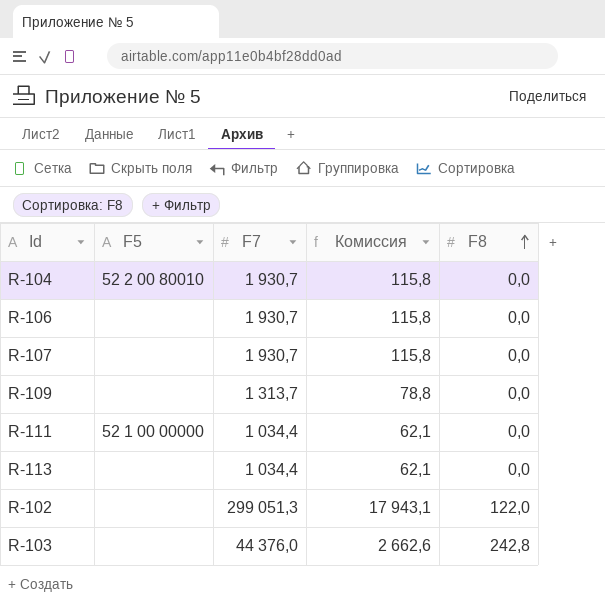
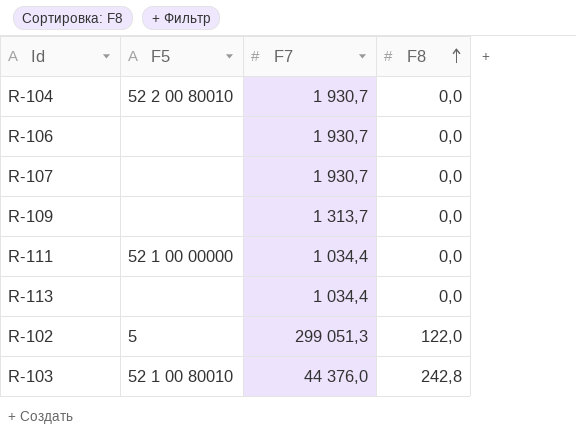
column Комиссия | formula: [F7] * 0,06 -> none
R-102 | F5: none -> 5
R-103 | F5: none -> 52 1 00 80010

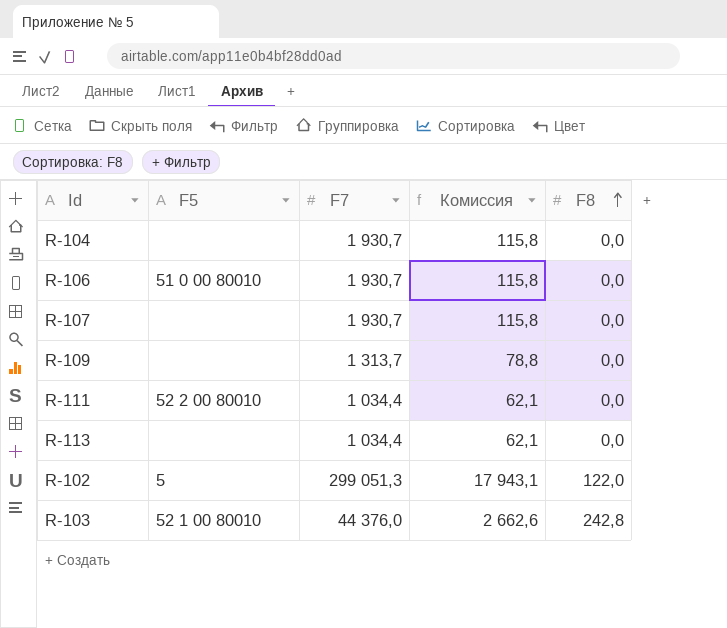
column Комиссия | formula: none -> [F7] * 0,06
R-104 | F5: 52 2 00 80010 -> none
R-106 | F5: none -> 51 0 00 80010
R-111 | F5: 52 1 00 00000 -> 52 2 00 80010

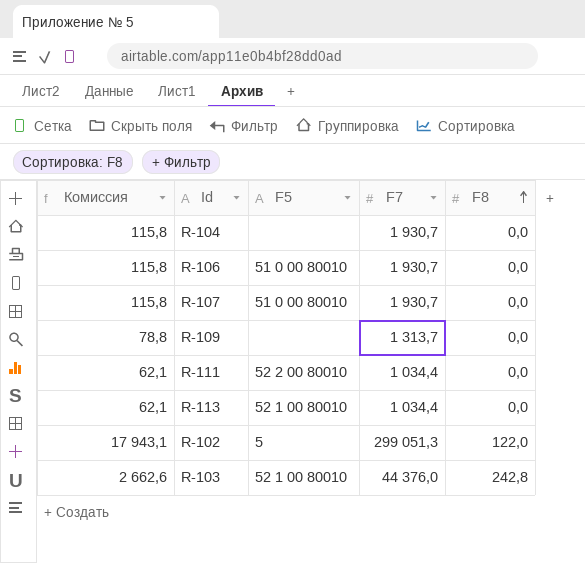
column Комиссия | position: 4 -> 1
R-107 | F5: none -> 51 0 00 80010
R-113 | F5: none -> 52 1 00 80010

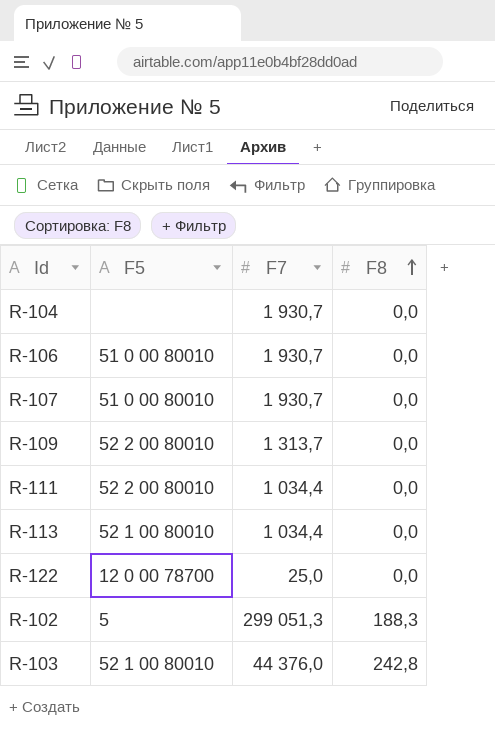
column Комиссия | formula: [F7] * 0,06 -> none
R-109 | F5: none -> 52 2 00 80010
row R-122: none -> 12 0 00 78700 | 25,0 | 0,0
R-102 | F8: 122,0 -> 188,3

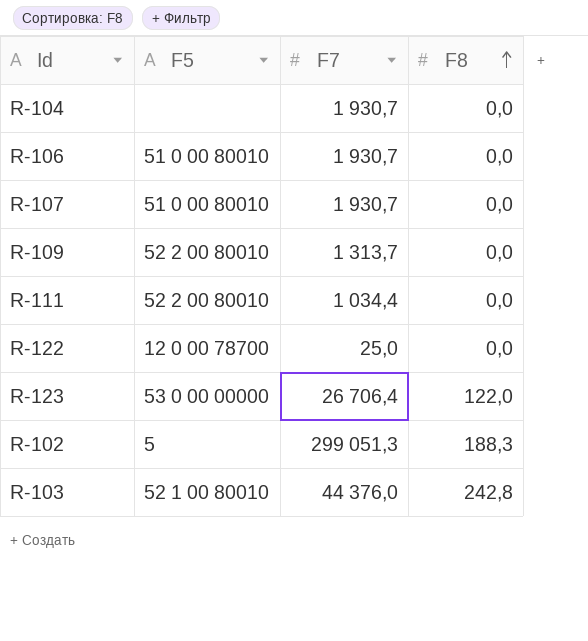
row R-113: 52 1 00 80010 | 1 034,4 | 0,0 -> none
row R-123: none -> 53 0 00 00000 | 26 706,4 | 122,0

